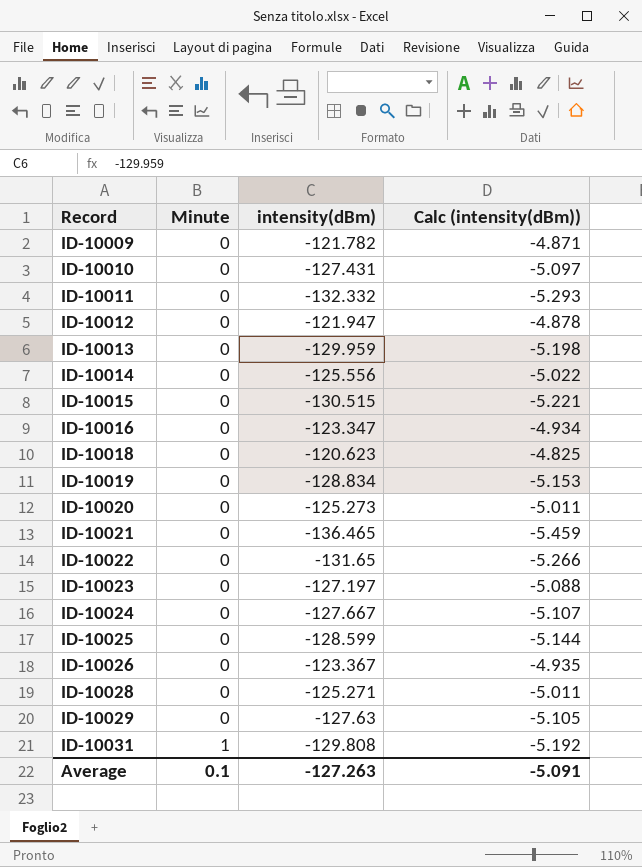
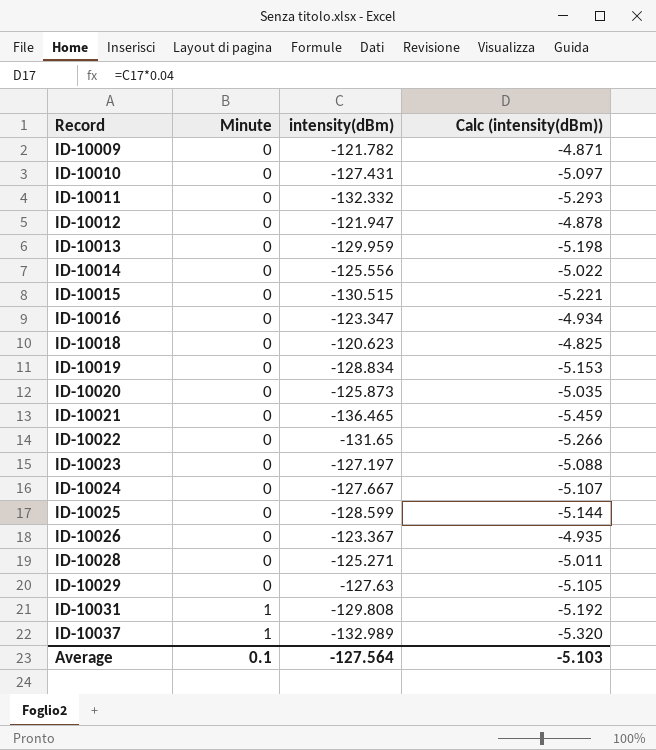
ID-10020 | intensity(dBm): -125.273 -> -125.873
ID-10020 | Calc (intensity(dBm)): -5.011 -> -5.035
row ID-10037: none -> 1 | -132.989 | -5.320
Average | intensity(dBm): -127.263 -> -127.564
Average | Calc (intensity(dBm)): -5.091 -> -5.103

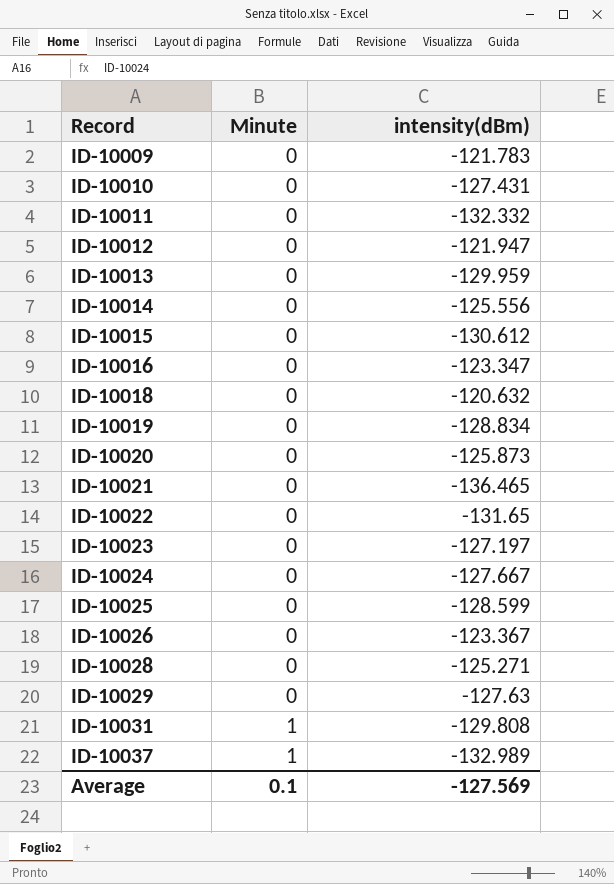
column Calc (intensity(dBm)) | formula: [intensity(dBm)] * 0.04 -> none
ID-10009 | intensity(dBm): -121.782 -> -121.783
ID-10015 | intensity(dBm): -130.515 -> -130.612
ID-10018 | intensity(dBm): -120.623 -> -120.632
Average | intensity(dBm): -127.564 -> -127.569

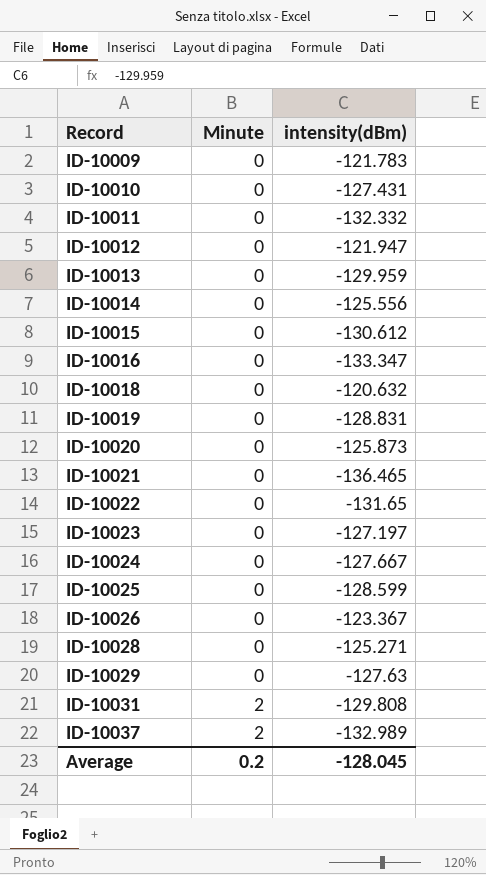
ID-10016 | intensity(dBm): -123.347 -> -133.347
ID-10019 | intensity(dBm): -128.834 -> -128.831
ID-10031 | Minute: 1 -> 2
ID-10037 | Minute: 1 -> 2
Average | Minute: 0.1 -> 0.2
Average | intensity(dBm): -127.569 -> -128.045

